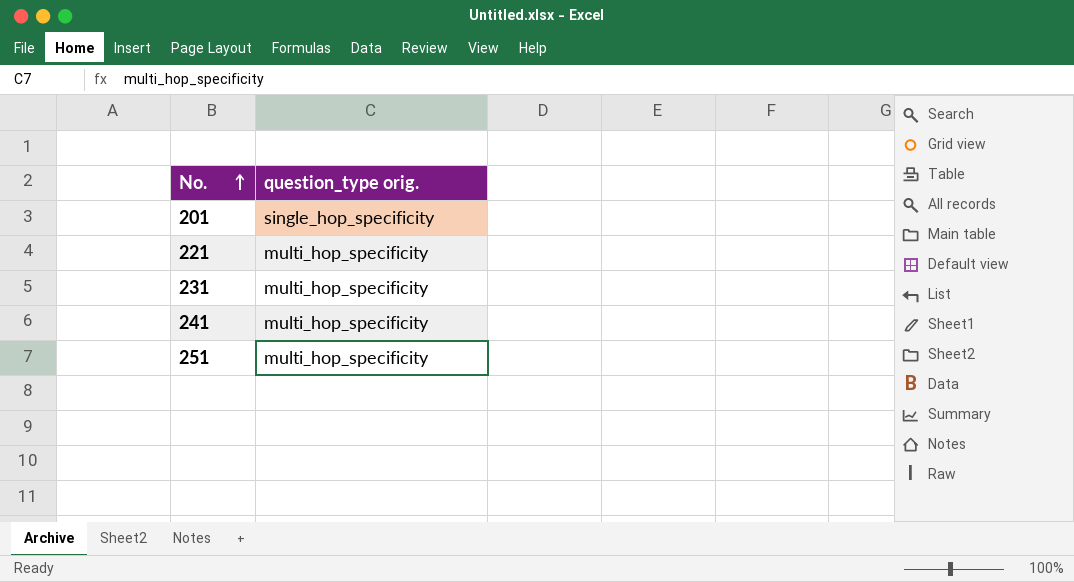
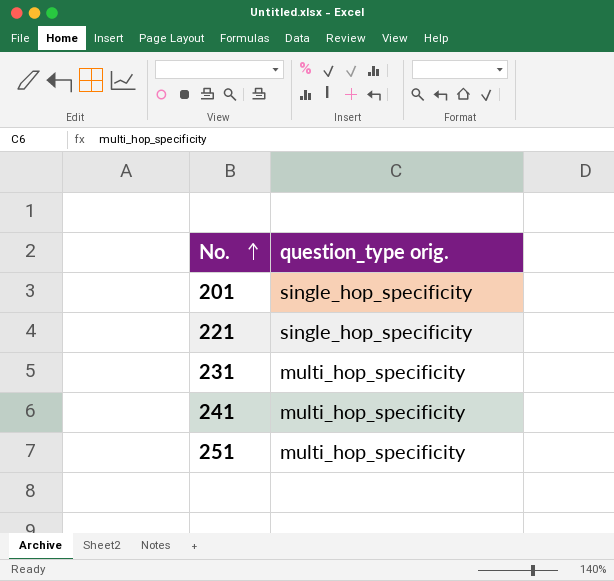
221 | question_type orig.: multi_hop_specificity -> single_hop_specificity

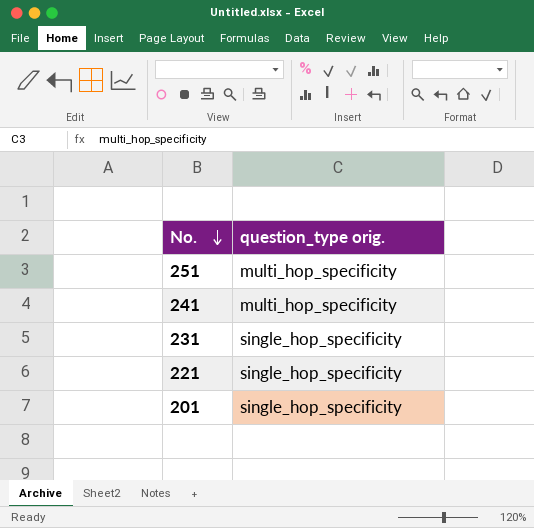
row order: No. ascending -> No. descending
231 | question_type orig.: multi_hop_specificity -> single_hop_specificity

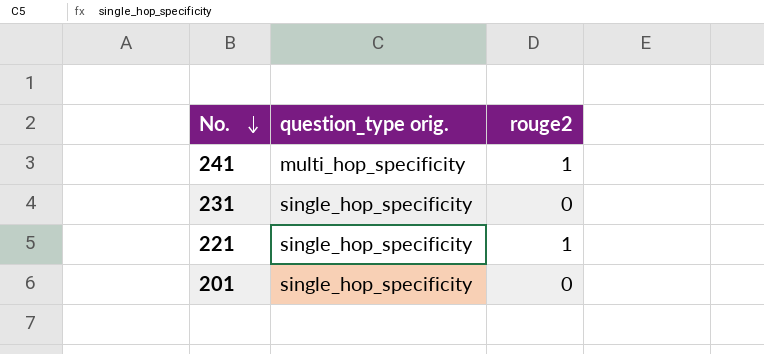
column rouge2 | position: none -> 3
row 251: multi_hop_specificity -> none

